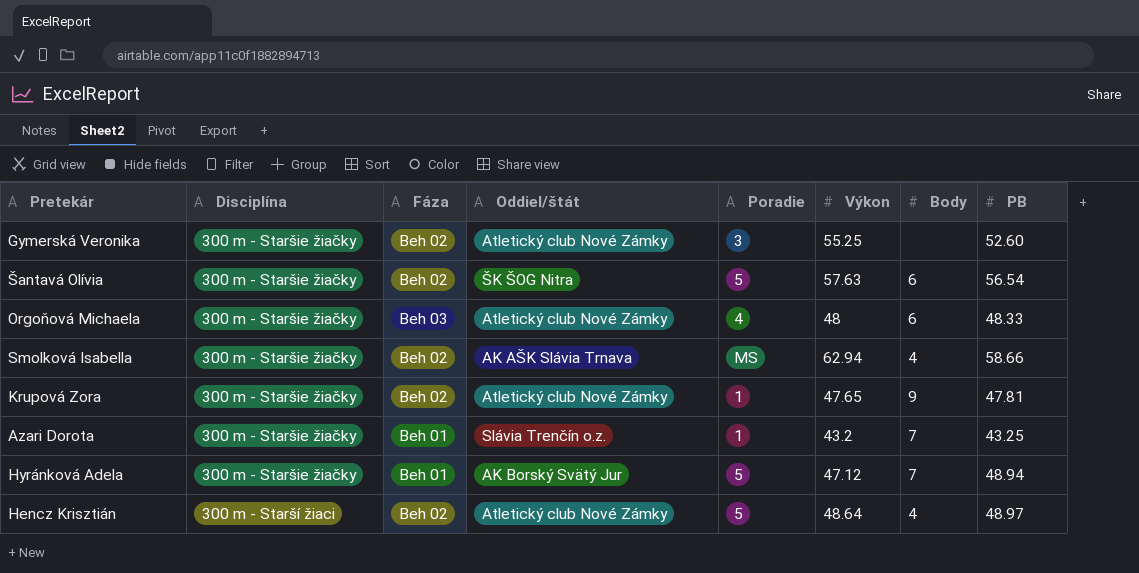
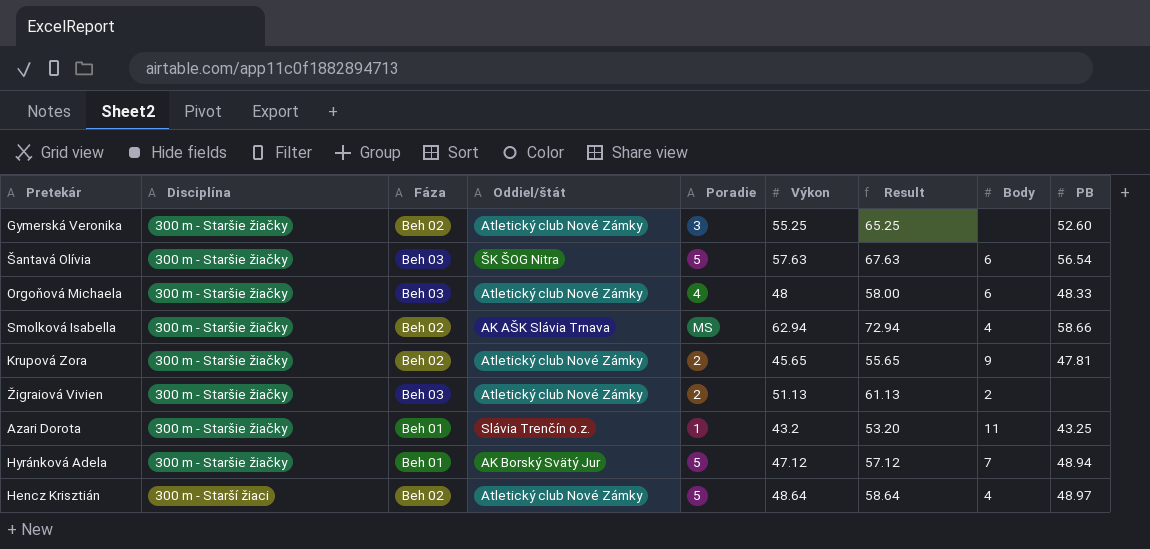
column Result | formula: none -> [Výkon] + 10
Šantavá Olívia | Fáza: Beh 02 -> Beh 03
Krupová Zora | Poradie: 1 -> 2
Krupová Zora | Výkon: 47.65 -> 45.65
row Žigraiová Vivien: none -> 300 m - Staršie žiačky | Beh 03 | Atletický club Nové Zámky | 2 | 51.13 | 61.13 | 2 | none
Azari Dorota | Body: 7 -> 11

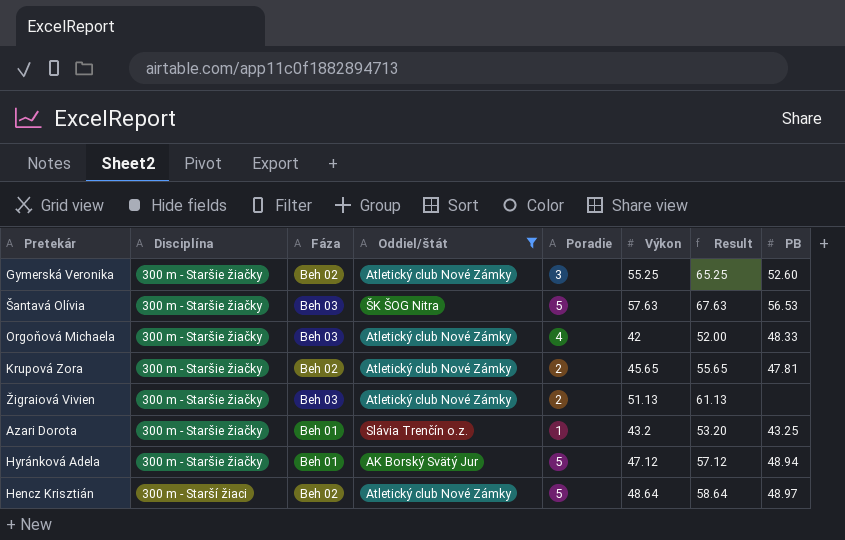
filter: none -> Oddiel/štát != AK AŠK Slávia Trnava
column Body | position: 8 -> none
Šantavá Olívia | PB: 56.54 -> 56.53
Orgoňová Michaela | Výkon: 48 -> 42
Orgoňová Michaela | Result: 58.00 -> 52.00

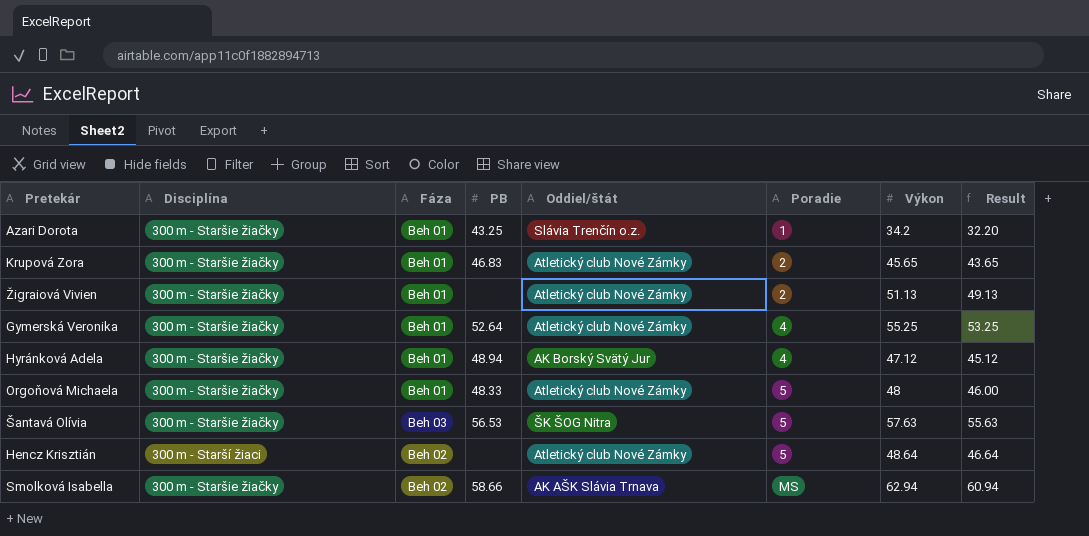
filter: Oddiel/štát != AK AŠK Slávia Trnava -> none
row order: Disciplína descending -> Poradie ascending
column PB | position: 8 -> 4
column Result | formula: [Výkon] + 10 -> [Výkon] - 2
Azari Dorota | Výkon: 43.2 -> 34.2
Krupová Zora | Fáza: Beh 02 -> Beh 01
Krupová Zora | PB: 47.81 -> 46.83
Žigraiová Vivien | Fáza: Beh 03 -> Beh 01
Gymerská Veronika | Fáza: Beh 02 -> Beh 01
Gymerská Veronika | PB: 52.60 -> 52.64
Gymerská Veronika | Poradie: 3 -> 4
Hyránková Adela | Poradie: 5 -> 4
Orgoňová Michaela | Fáza: Beh 03 -> Beh 01
Orgoňová Michaela | Poradie: 4 -> 5
Orgoňová Michaela | Výkon: 42 -> 48
Hencz Krisztián | PB: 48.97 -> none

